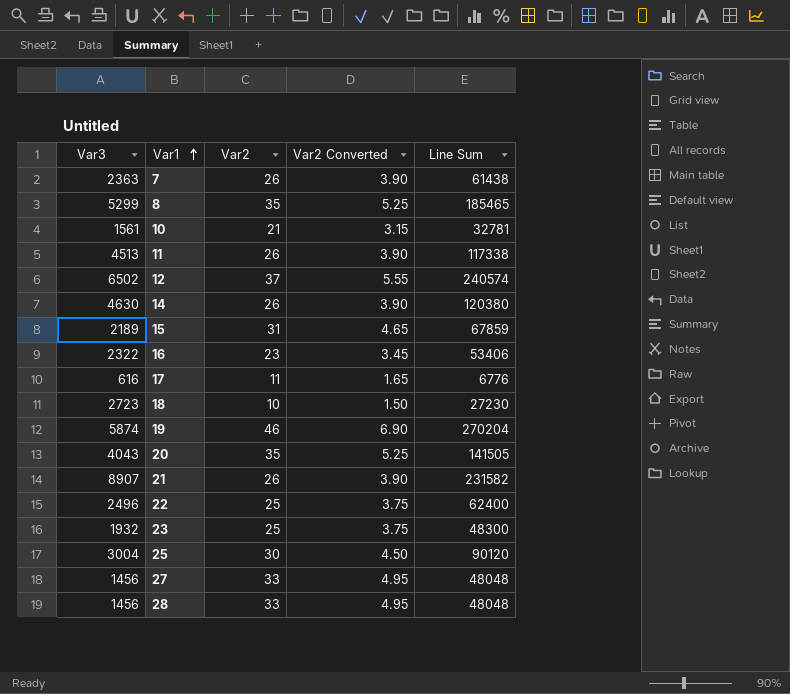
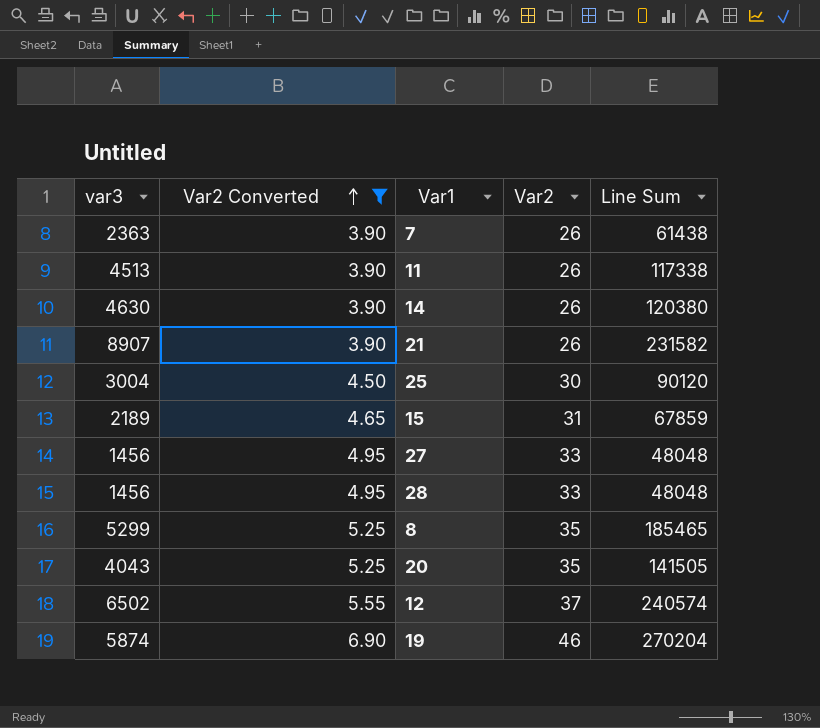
filter: none -> Var2 Converted >= 3.90
row order: Var1 ascending -> Var2 Converted ascending
column name: Var3 -> var3
column Var2 Converted | position: 4 -> 2

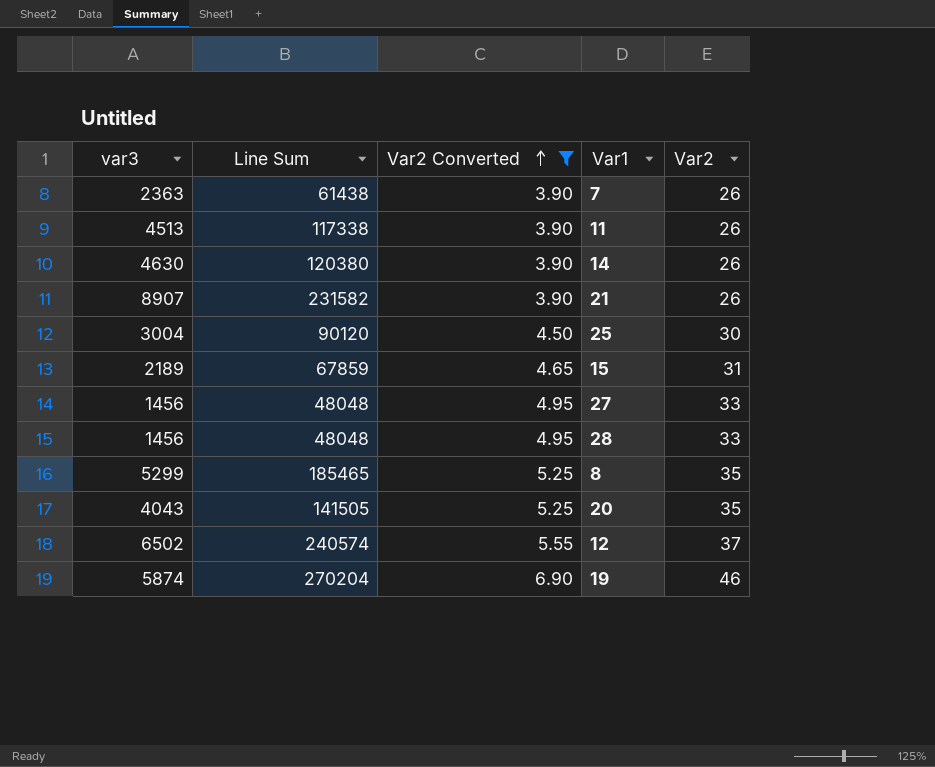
column Line Sum | position: 5 -> 2

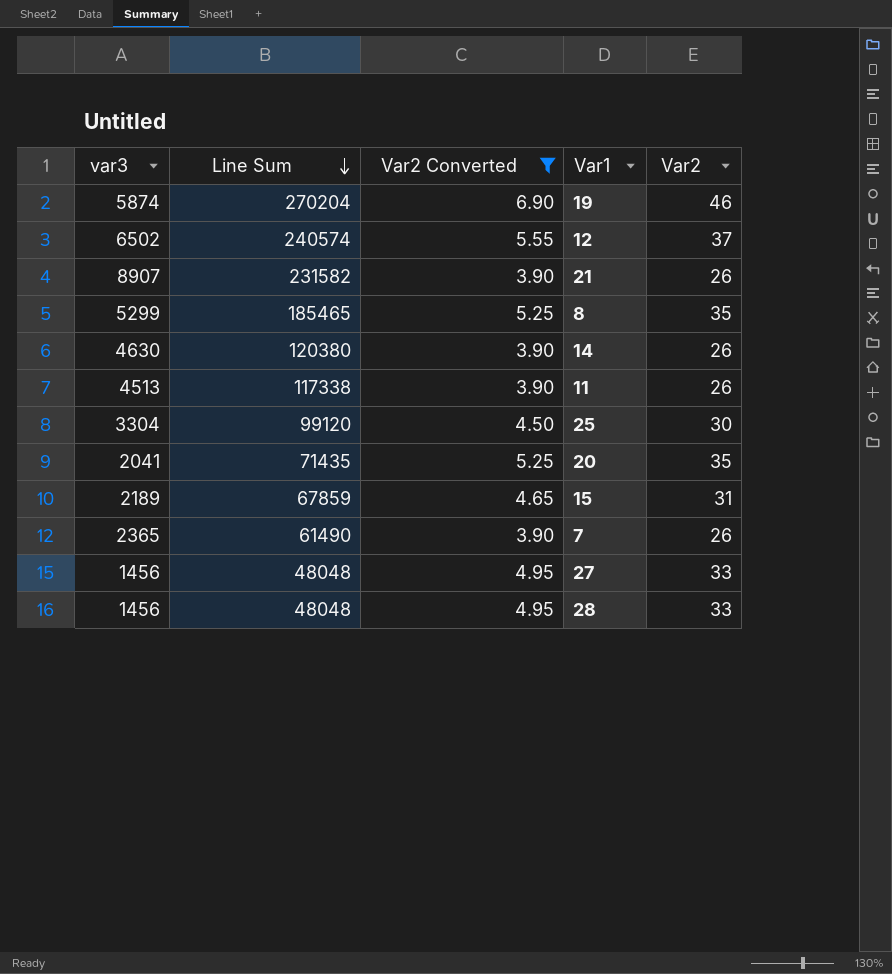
row order: Var2 Converted ascending -> Line Sum descending
25 | var3: 3004 -> 3304
25 | Line Sum: 90120 -> 99120
20 | var3: 4043 -> 2041
20 | Line Sum: 141505 -> 71435
7 | var3: 2363 -> 2365
7 | Line Sum: 61438 -> 61490

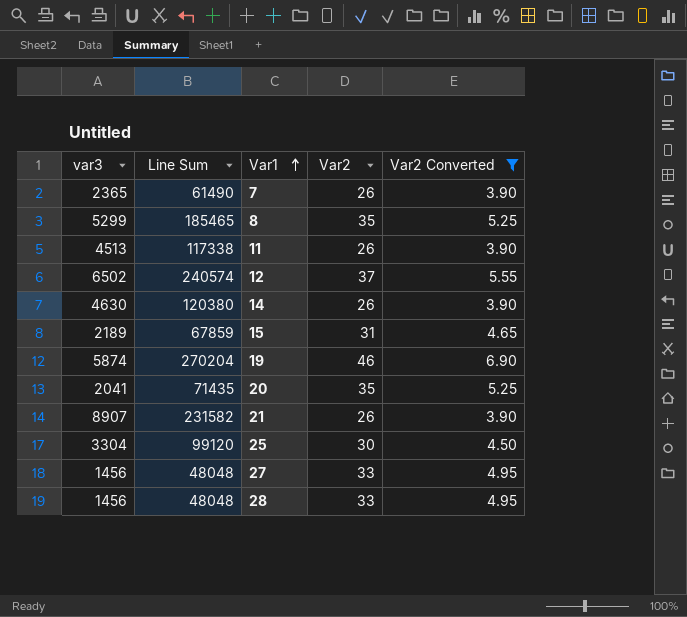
row order: Line Sum descending -> Var1 ascending
column Var2 Converted | position: 3 -> 5

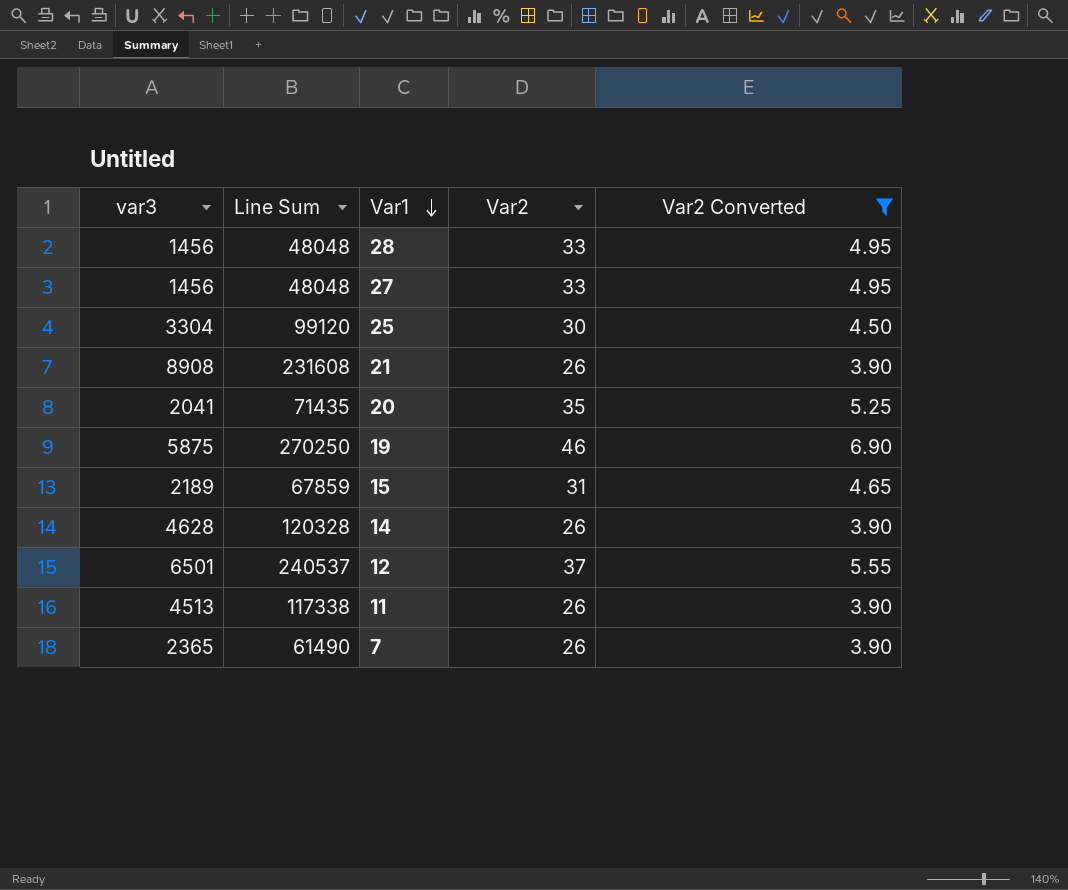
row order: Var1 ascending -> Var1 descending
row 8: 5299 | 185465 | 35 | 5.25 -> none
21 | var3: 8907 -> 8908
21 | Line Sum: 231582 -> 231608
19 | var3: 5874 -> 5875
19 | Line Sum: 270204 -> 270250
14 | var3: 4630 -> 4628
14 | Line Sum: 120380 -> 120328
12 | var3: 6502 -> 6501
12 | Line Sum: 240574 -> 240537

